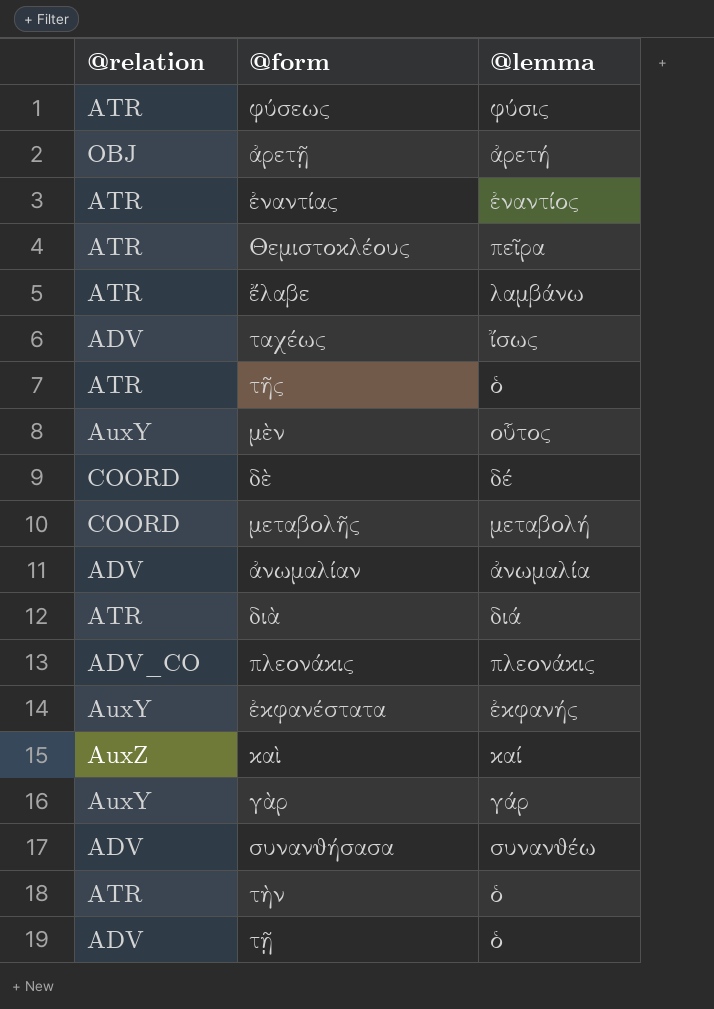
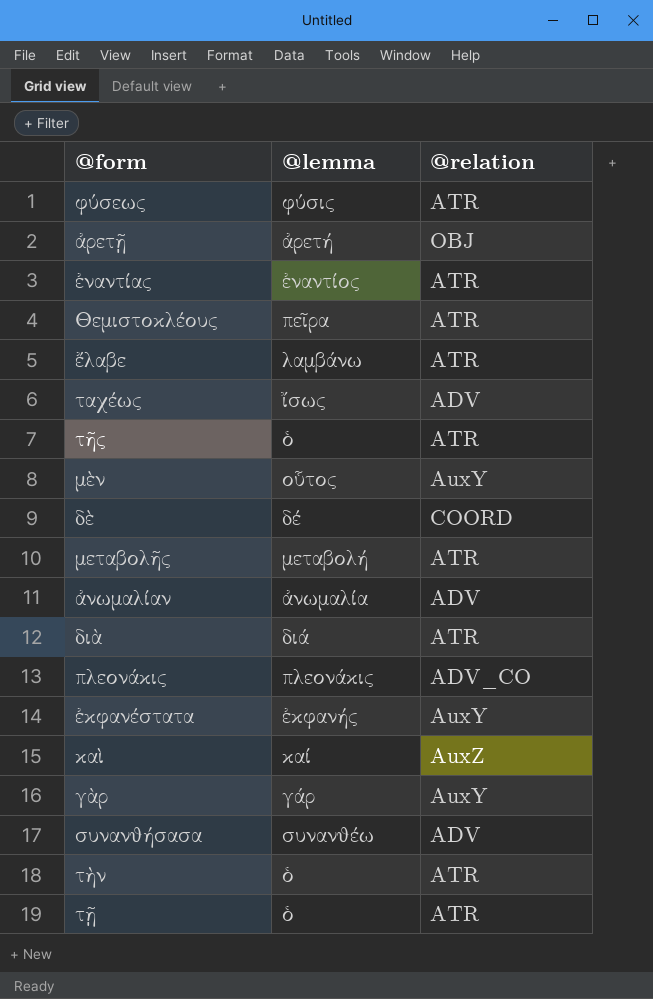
column @relation | position: 1 -> 3
μεταβολῆς | @relation: COORD -> ATR
τῇ | @relation: ADV -> ATR

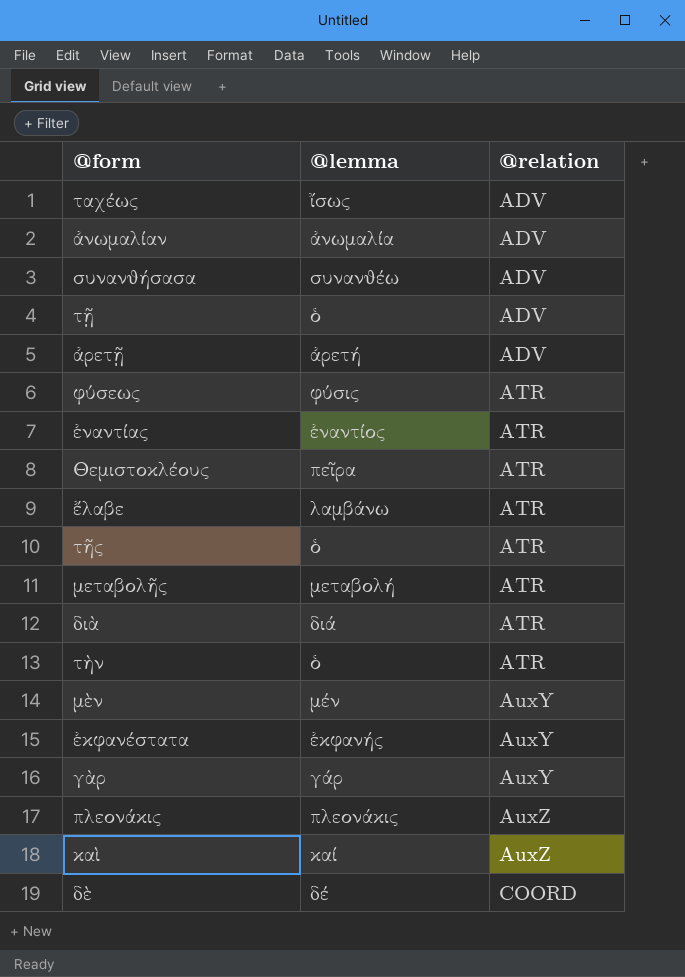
row order: none -> @relation ascending
τῇ | @relation: ATR -> ADV
ἀρετῇ | @relation: OBJ -> ADV
μὲν | @lemma: οὗτος -> μέν
πλεονάκις | @relation: ADV_CO -> AuxZ

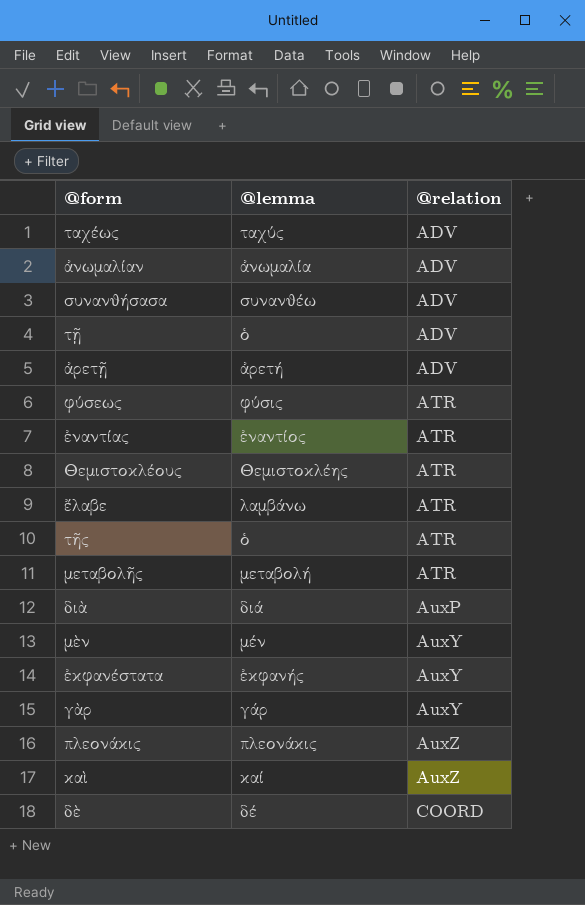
row τὴν: ὁ | ATR -> none
ταχέως | @lemma: ἴσως -> ταχύς
Θεμιστοκλέους | @lemma: πεῖρα -> Θεμιστοκλέης
διὰ | @relation: ATR -> AuxP

